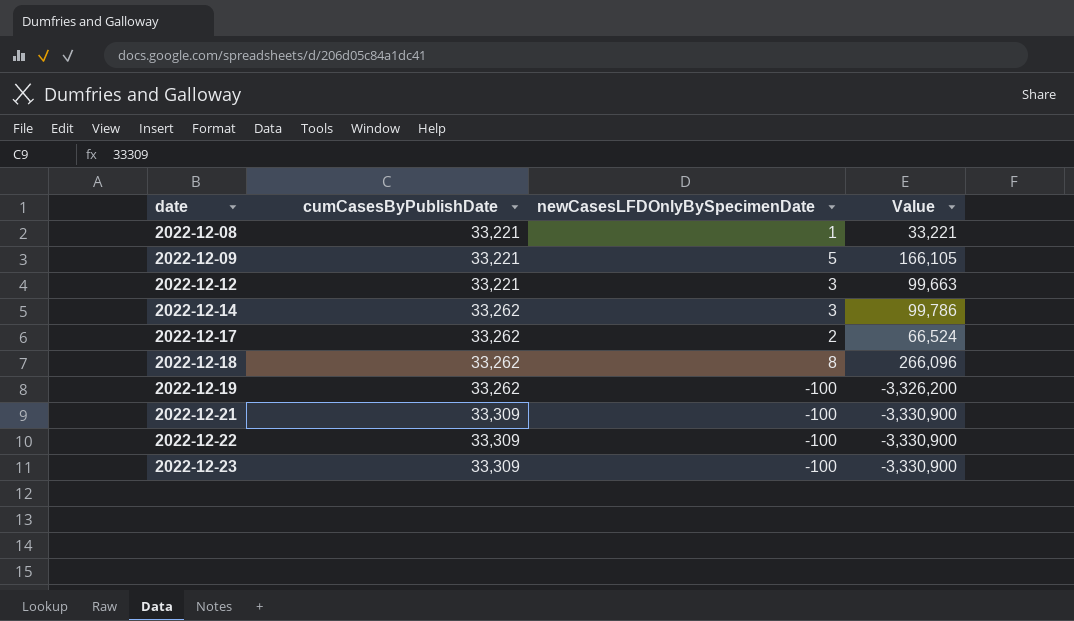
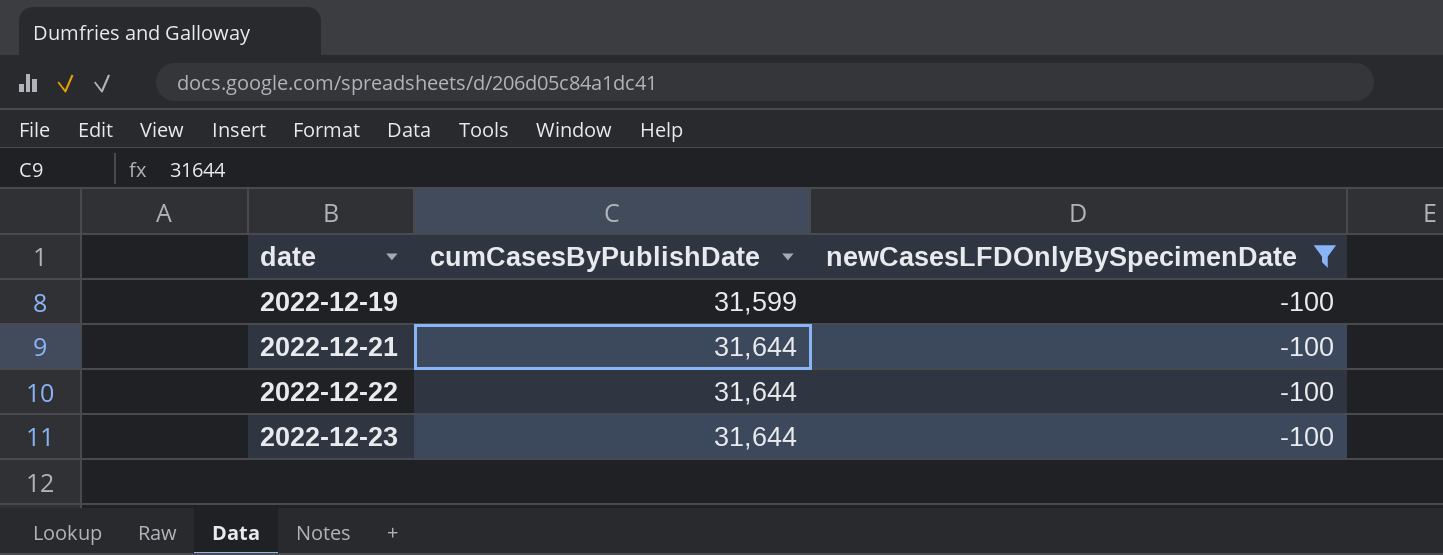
filter: none -> newCasesLFDOnlyBySpecimenDate = -100
column Value | formula: [cumCasesByPublishDate] * [newCasesLFDOnlyBySpecimenDate] -> none
2022-12-19 | cumCasesByPublishDate: 33,262 -> 31,599
2022-12-21 | cumCasesByPublishDate: 33,309 -> 31,644
2022-12-22 | cumCasesByPublishDate: 33,309 -> 31,644
2022-12-23 | cumCasesByPublishDate: 33,309 -> 31,644

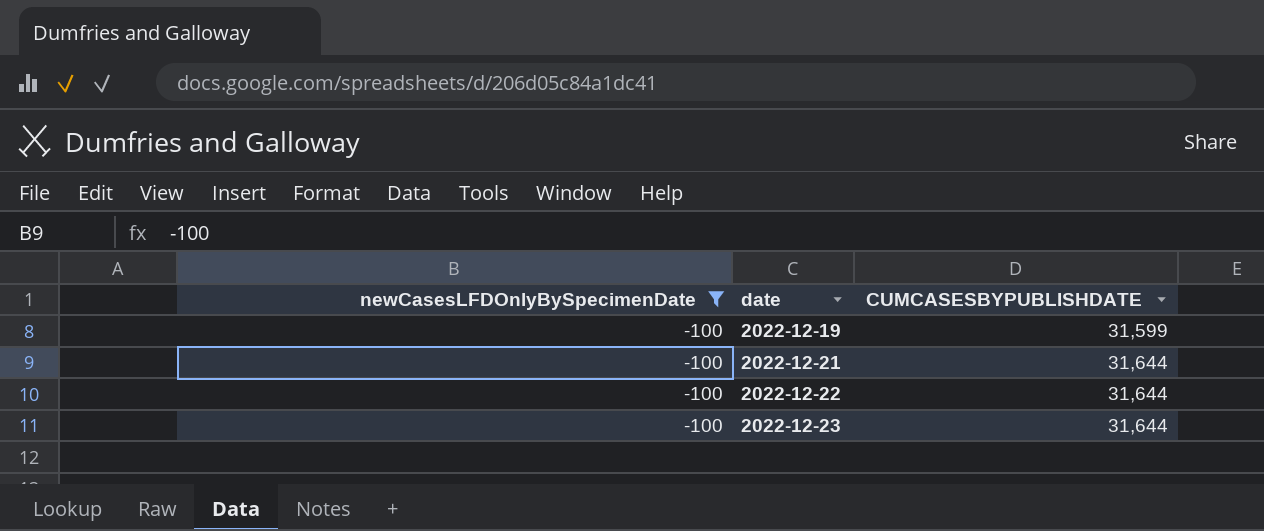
column newCasesLFDOnlyBySpecimenDate | position: 3 -> 1
column name: cumCasesByPublishDate -> CUMCASESBYPUBLISHDATE

